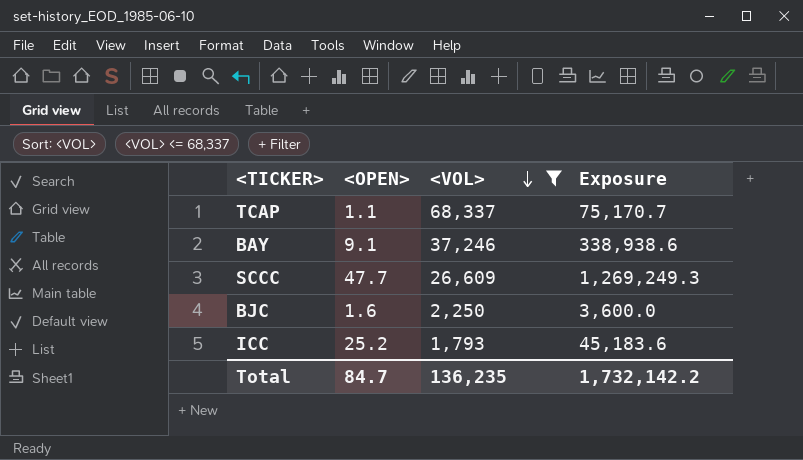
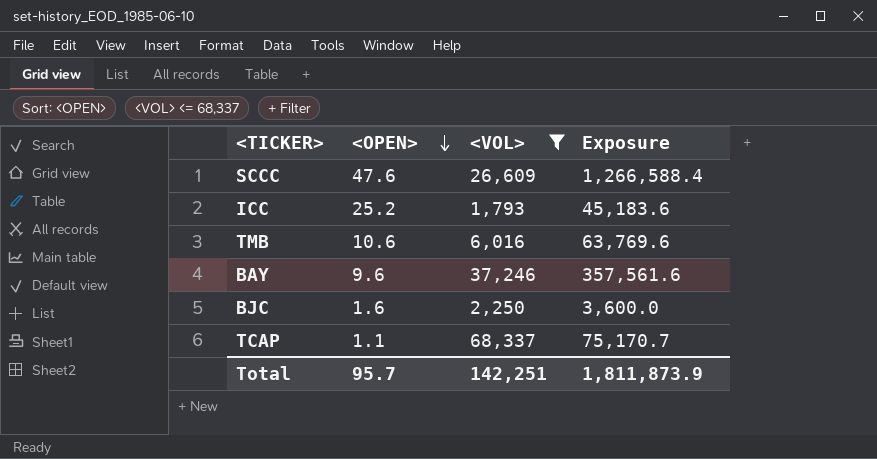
row order: <VOL> descending -> <OPEN> descending
SCCC | <OPEN>: 47.7 -> 47.6
SCCC | Exposure: 1,269,249.3 -> 1,266,588.4
row TMB: none -> 10.6 | 6,016 | 63,769.6
BAY | <OPEN>: 9.1 -> 9.6
BAY | Exposure: 338,938.6 -> 357,561.6
Total | <OPEN>: 84.7 -> 95.7
Total | <VOL>: 136,235 -> 142,251
Total | Exposure: 1,732,142.2 -> 1,811,873.9

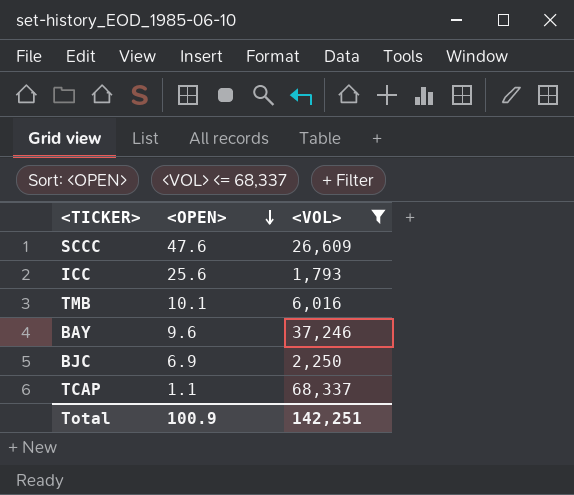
column Exposure | formula: [<OPEN>] * [<VOL>] -> none
ICC | <OPEN>: 25.2 -> 25.6
TMB | <OPEN>: 10.6 -> 10.1
BJC | <OPEN>: 1.6 -> 6.9
Total | <OPEN>: 95.7 -> 100.9

